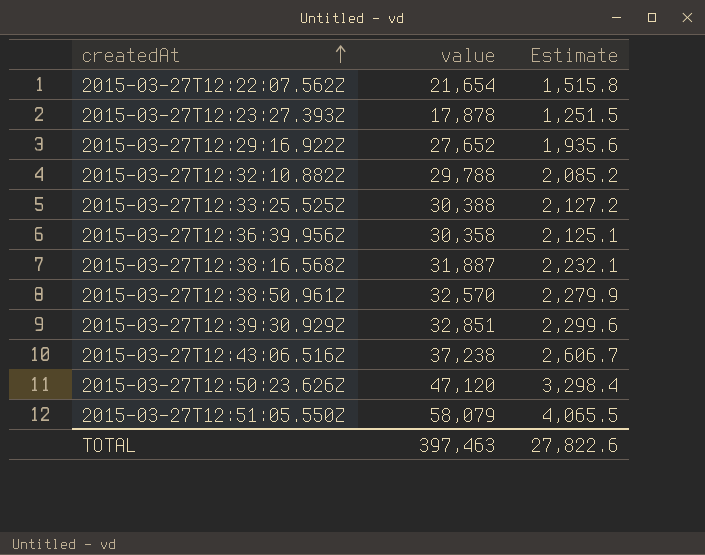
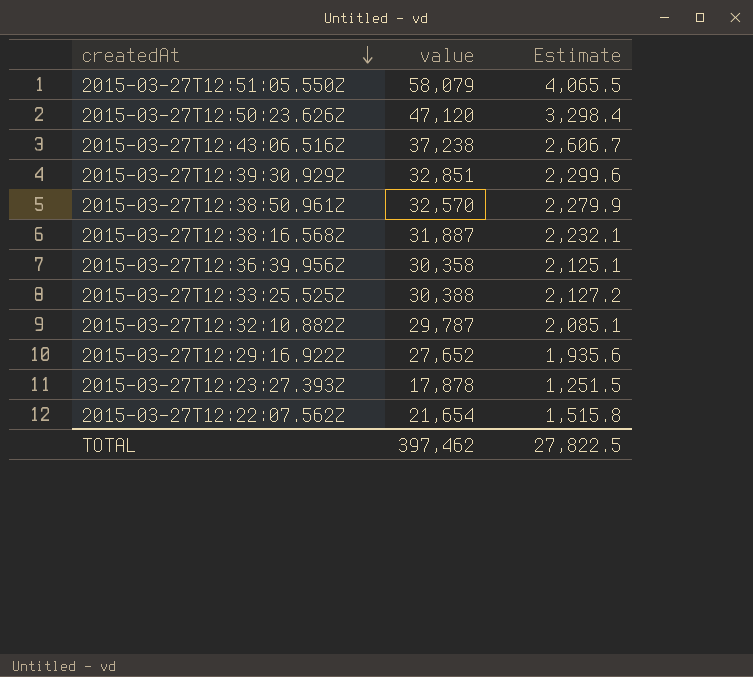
row order: createdAt ascending -> createdAt descending
2015-03-27T12:32:10.882Z | value: 29,788 -> 29,787
2015-03-27T12:32:10.882Z | Estimate: 2,085.2 -> 2,085.1
TOTAL | value: 397,463 -> 397,462
TOTAL | Estimate: 27,822.6 -> 27,822.5

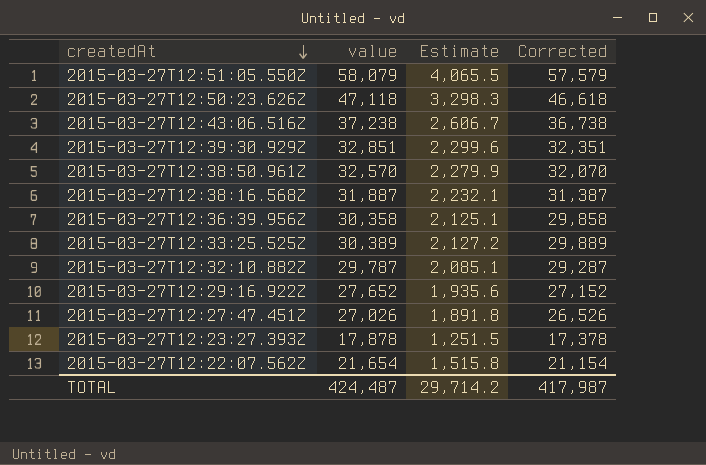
column Corrected | formula: none -> [value] - 500
2015-03-27T12:50:23.626Z | value: 47,120 -> 47,118
2015-03-27T12:50:23.626Z | Estimate: 3,298.4 -> 3,298.3
2015-03-27T12:33:25.525Z | value: 30,388 -> 30,389
row 2015-03-27T12:27:47.451Z: none -> 27,026 | 1,891.8 | 26,526
TOTAL | value: 397,462 -> 424,487
TOTAL | Estimate: 27,822.5 -> 29,714.2

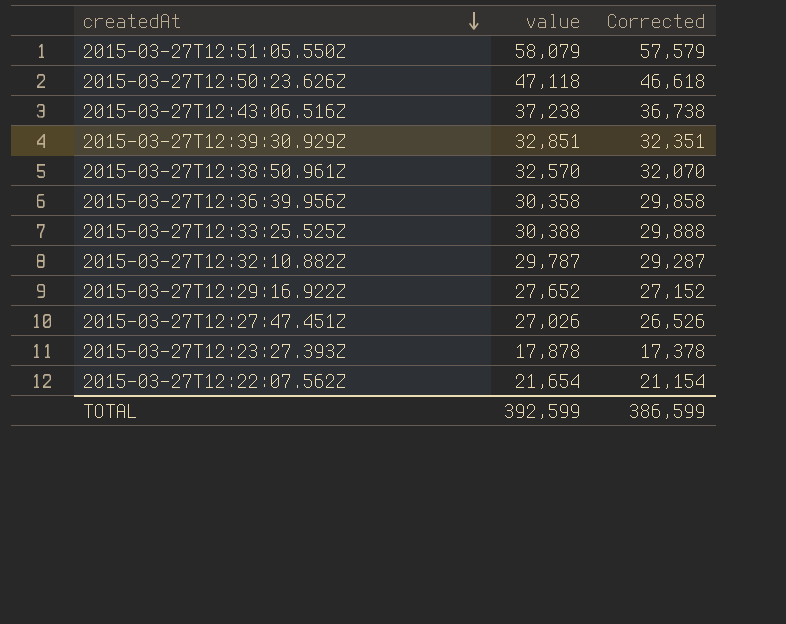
column Estimate | formula: [value] * 0.07 -> none
row 2015-03-27T12:38:16.568Z: 31,887 | 2,232.1 | 31,387 -> none
2015-03-27T12:33:25.525Z | value: 30,389 -> 30,388
2015-03-27T12:33:25.525Z | Corrected: 29,889 -> 29,888
TOTAL | value: 424,487 -> 392,599
TOTAL | Corrected: 417,987 -> 386,599

